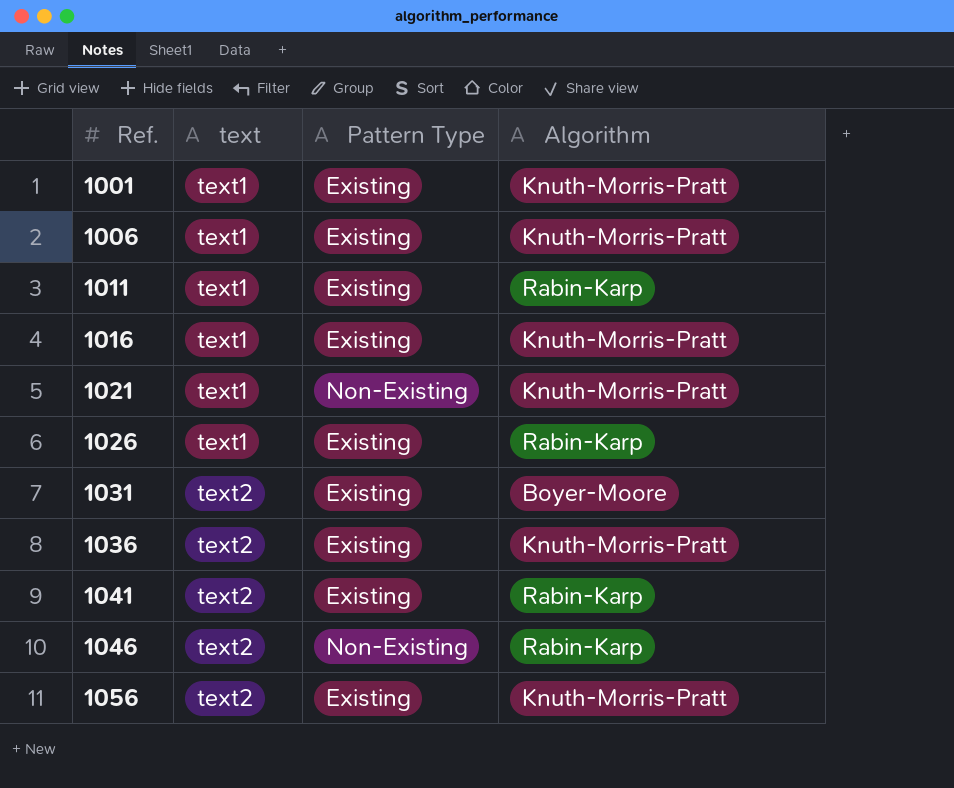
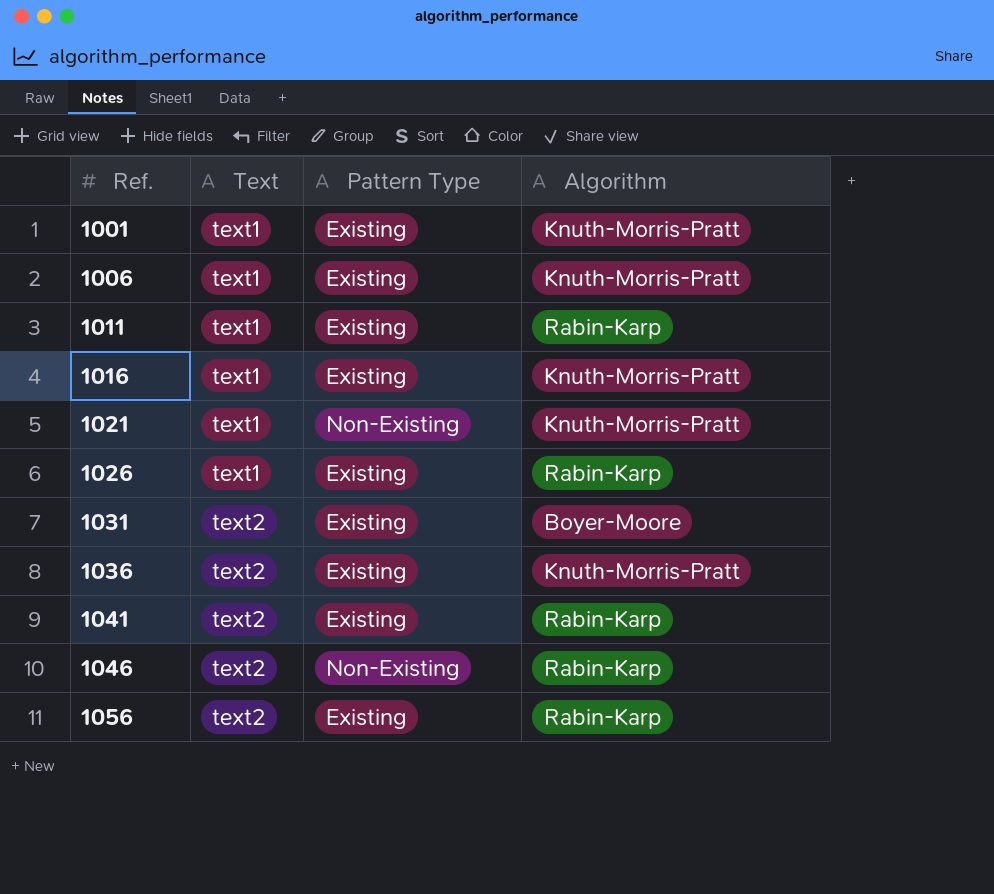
column name: text -> Text
1056 | Algorithm: Knuth-Morris-Pratt -> Rabin-Karp

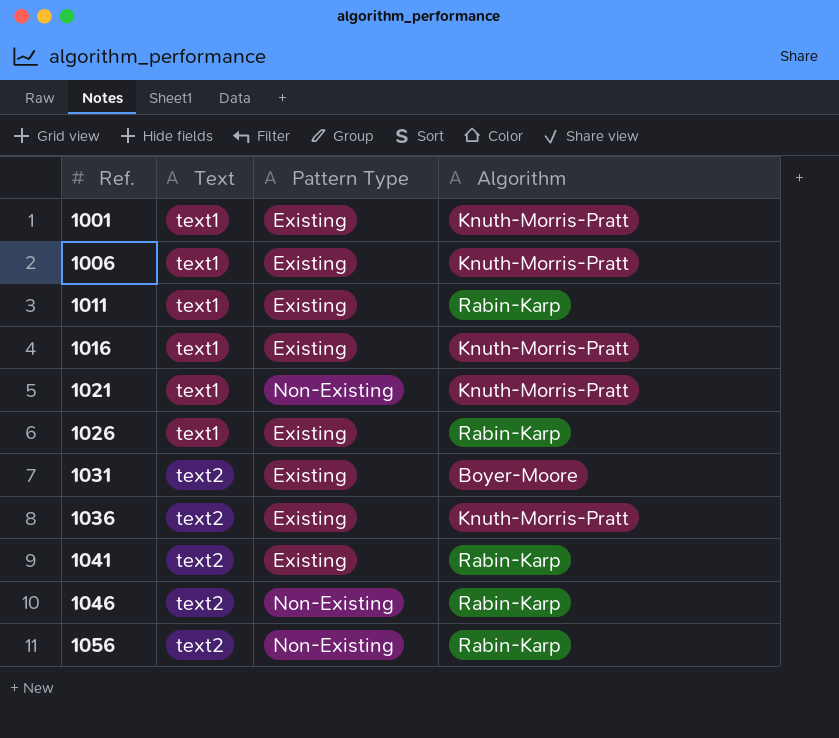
1056 | Pattern Type: Existing -> Non-Existing

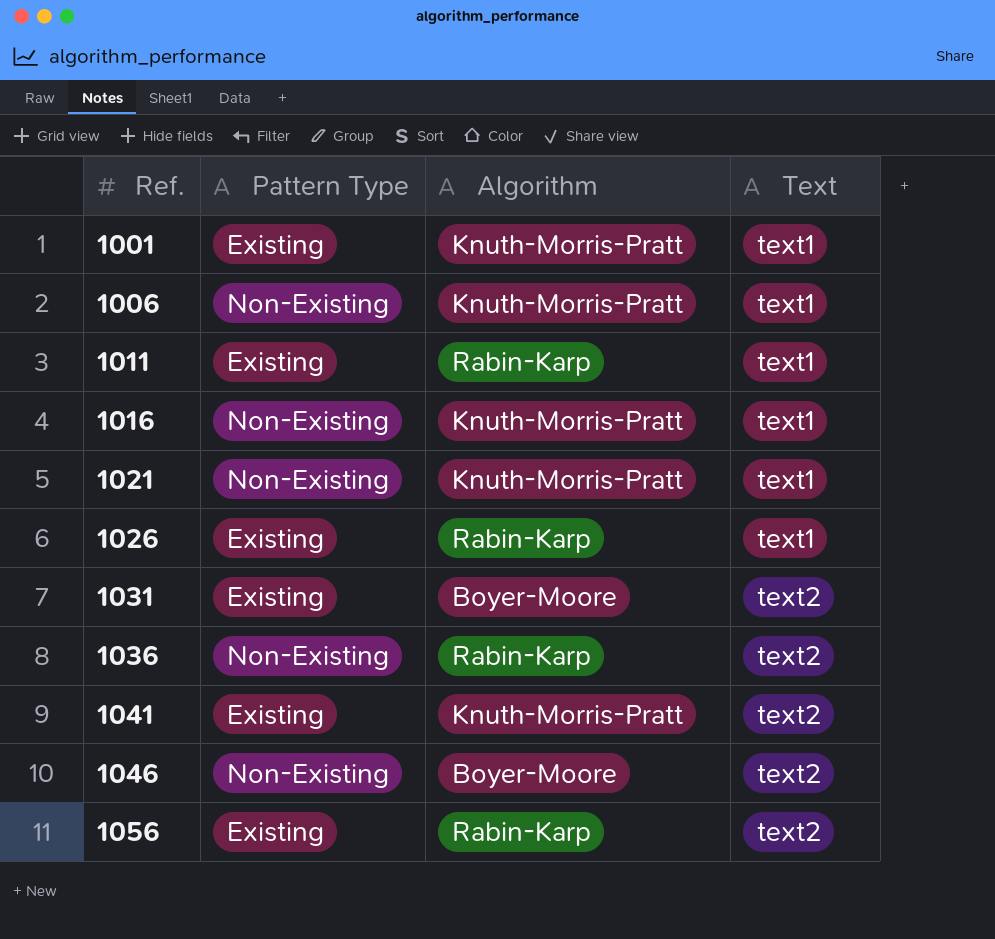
column Text | position: 2 -> 4
1006 | Pattern Type: Existing -> Non-Existing
1016 | Pattern Type: Existing -> Non-Existing
1036 | Pattern Type: Existing -> Non-Existing
1036 | Algorithm: Knuth-Morris-Pratt -> Rabin-Karp
1041 | Algorithm: Rabin-Karp -> Knuth-Morris-Pratt
1046 | Algorithm: Rabin-Karp -> Boyer-Moore
1056 | Pattern Type: Non-Existing -> Existing

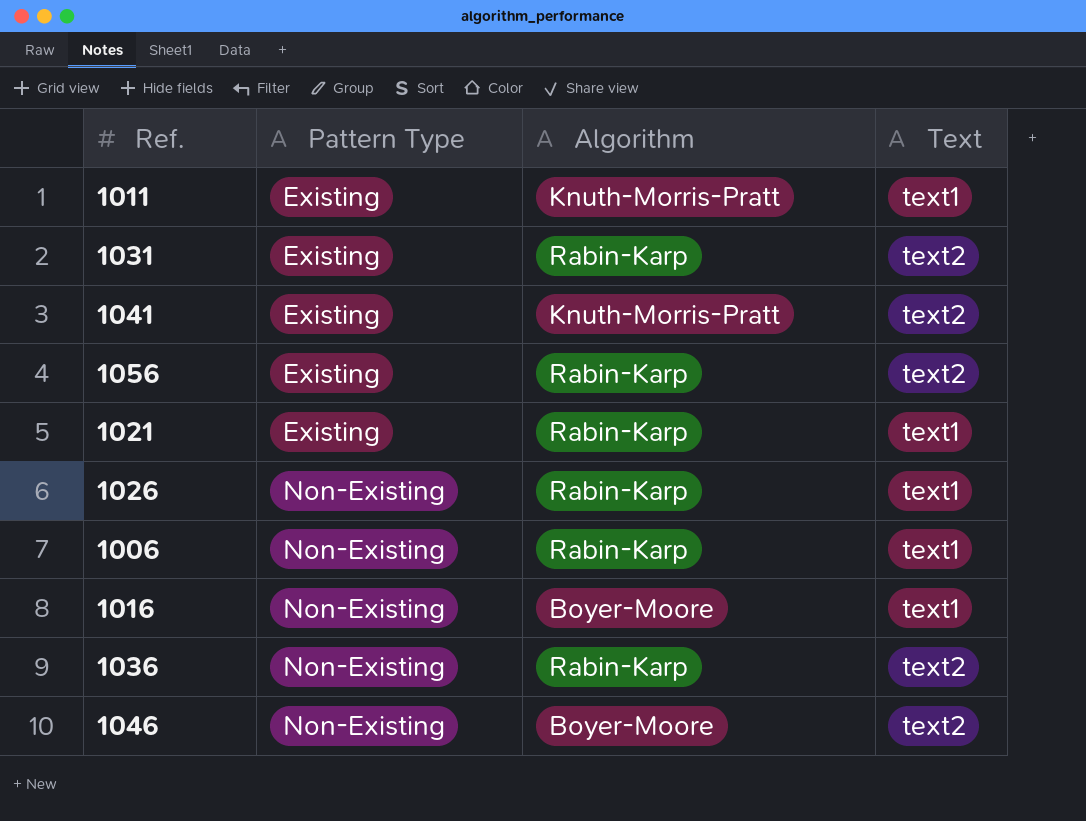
row order: Ref. ascending -> Pattern Type ascending
row 1001: Existing | Knuth-Morris-Pratt | text1 -> none
1011 | Algorithm: Rabin-Karp -> Knuth-Morris-Pratt
1031 | Algorithm: Boyer-Moore -> Rabin-Karp
1021 | Pattern Type: Non-Existing -> Existing
1021 | Algorithm: Knuth-Morris-Pratt -> Rabin-Karp
1026 | Pattern Type: Existing -> Non-Existing
1006 | Algorithm: Knuth-Morris-Pratt -> Rabin-Karp
1016 | Algorithm: Knuth-Morris-Pratt -> Boyer-Moore

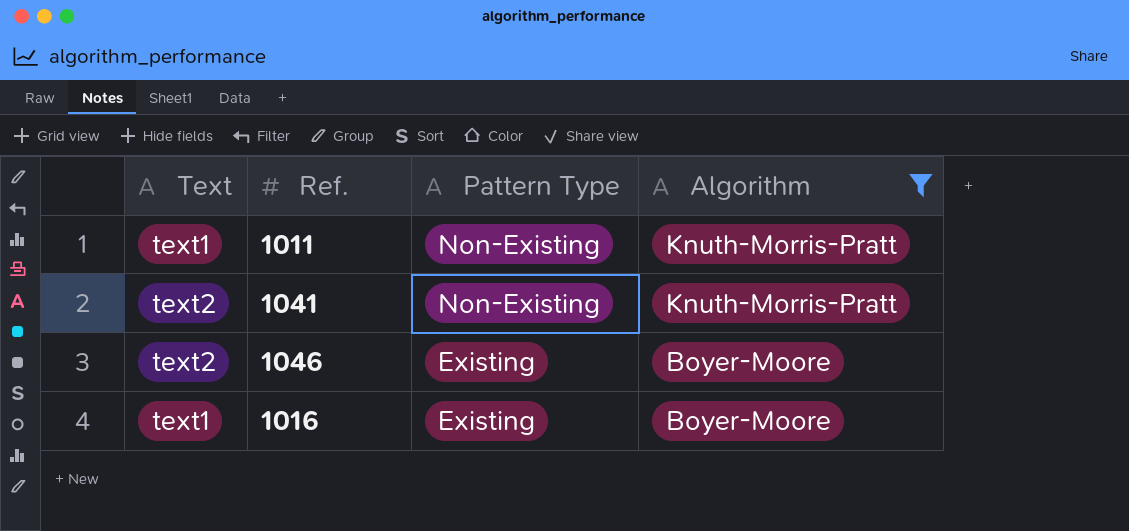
filter: none -> Algorithm != Rabin-Karp
row order: Pattern Type ascending -> Pattern Type descending
column Text | position: 4 -> 1
1011 | Pattern Type: Existing -> Non-Existing
1041 | Pattern Type: Existing -> Non-Existing
1046 | Pattern Type: Non-Existing -> Existing
1016 | Pattern Type: Non-Existing -> Existing

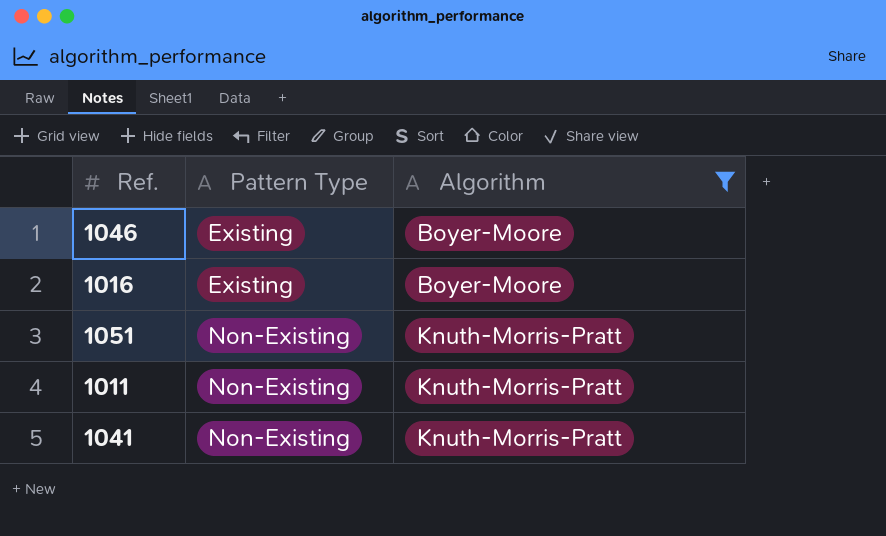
row order: Pattern Type descending -> Pattern Type ascending
column Text | position: 1 -> none
row 1051: none -> Non-Existing | Knuth-Morris-Pratt

